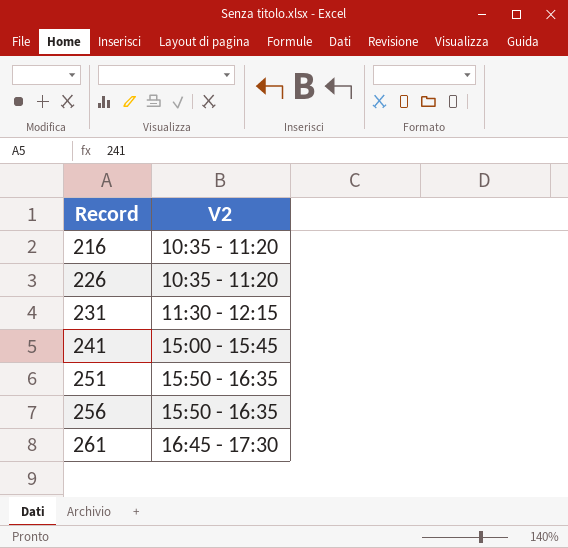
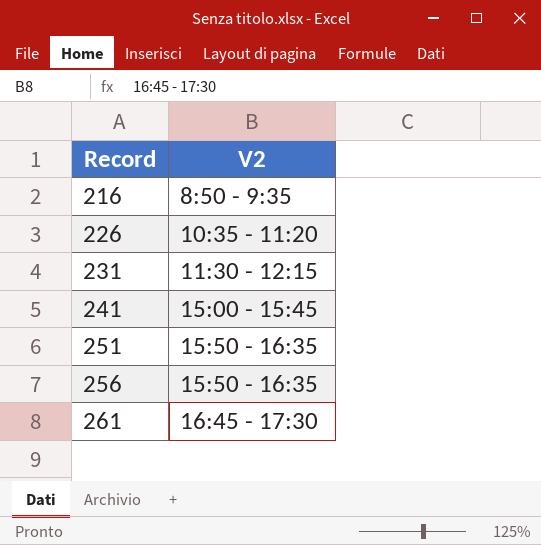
216 | V2: 10:35 - 11:20 -> 8:50 - 9:35

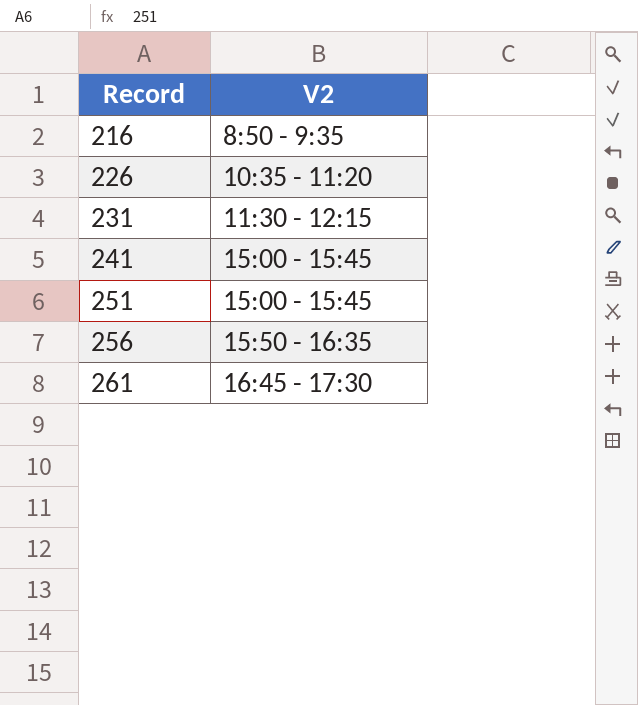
251 | V2: 15:50 - 16:35 -> 15:00 - 15:45

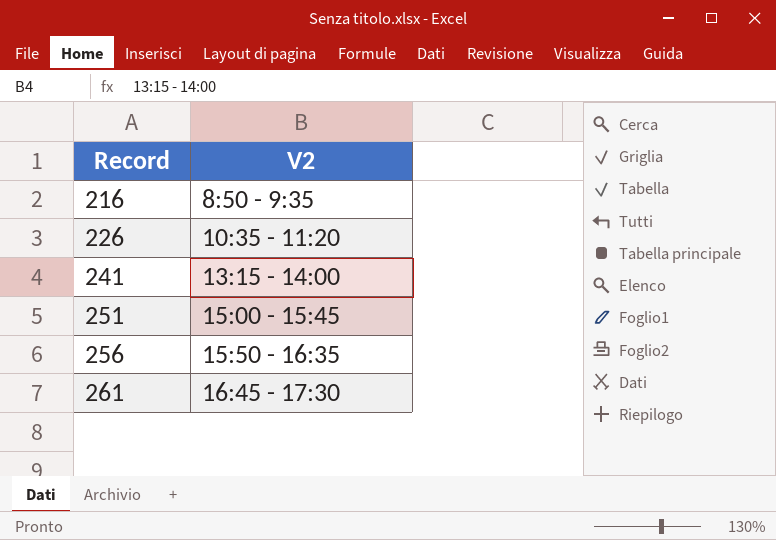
row 231: 11:30 - 12:15 -> none
241 | V2: 15:00 - 15:45 -> 13:15 - 14:00

